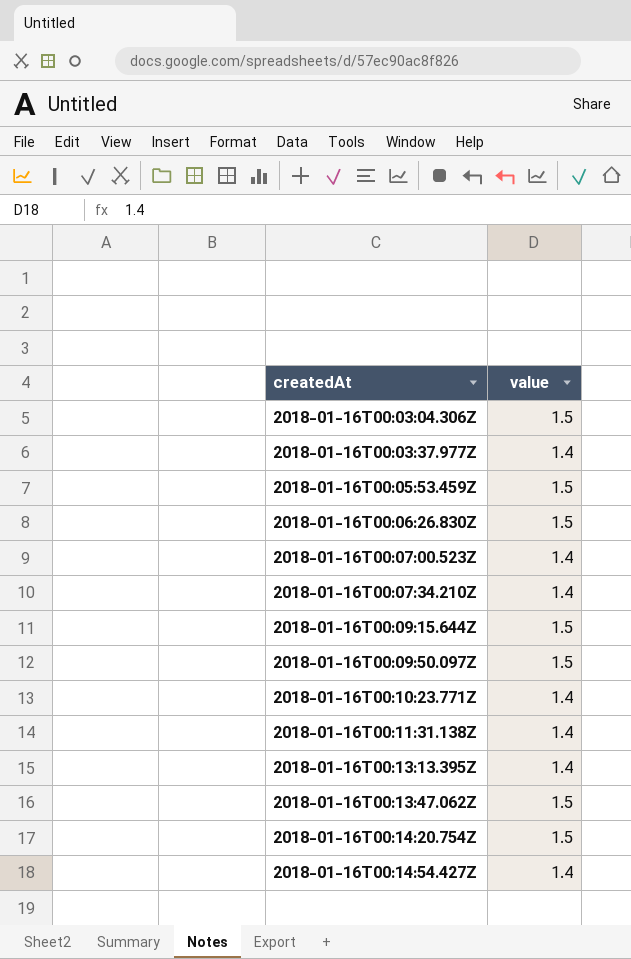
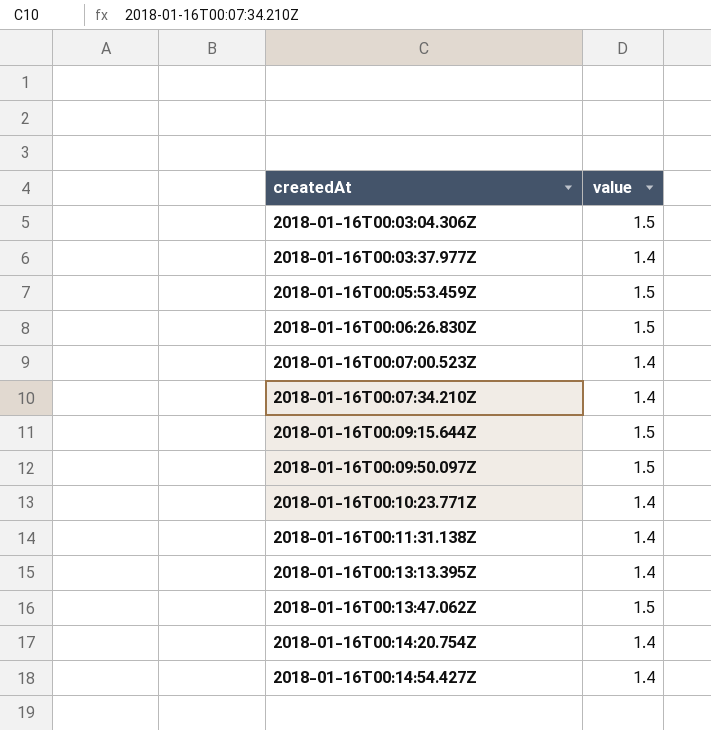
2018-01-16T00:14:20.754Z | value: 1.5 -> 1.4

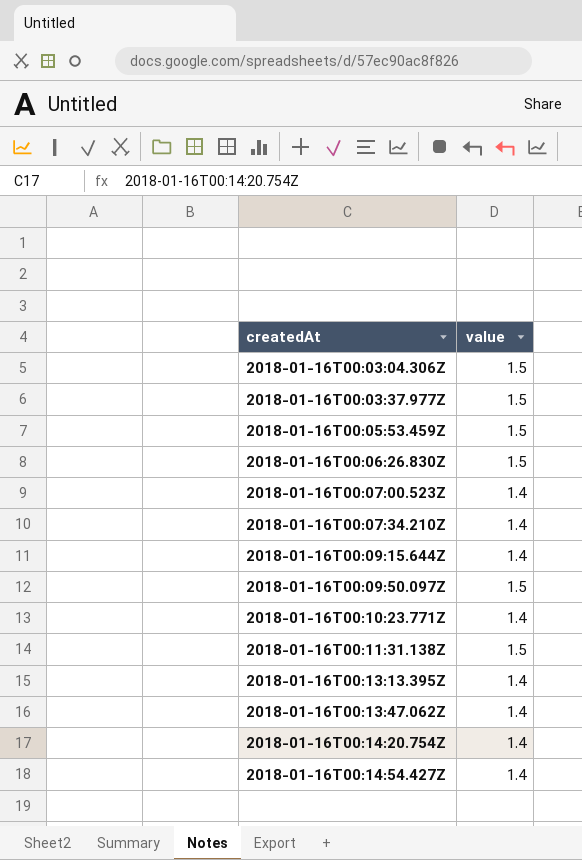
2018-01-16T00:03:37.977Z | value: 1.4 -> 1.5
2018-01-16T00:09:15.644Z | value: 1.5 -> 1.4
2018-01-16T00:11:31.138Z | value: 1.4 -> 1.5
2018-01-16T00:13:47.062Z | value: 1.5 -> 1.4

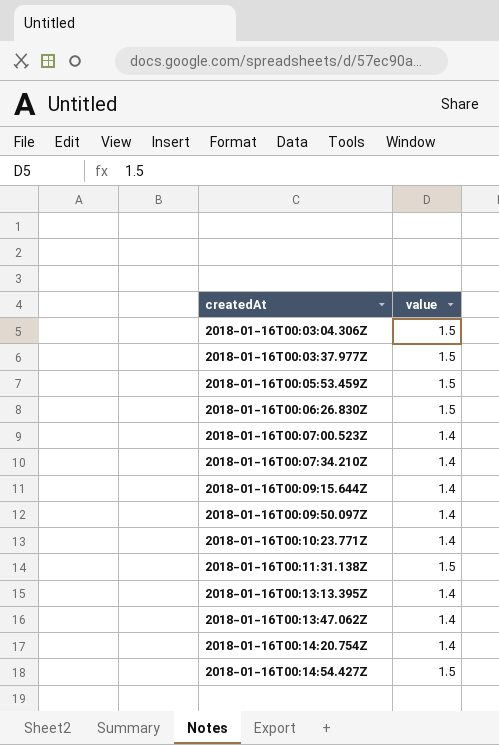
2018-01-16T00:09:50.097Z | value: 1.5 -> 1.4
2018-01-16T00:14:54.427Z | value: 1.4 -> 1.5

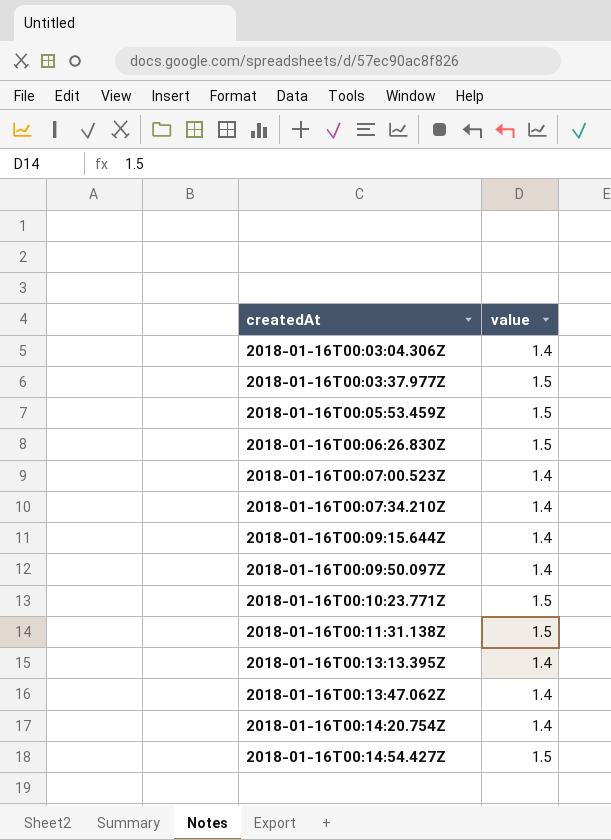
2018-01-16T00:03:04.306Z | value: 1.5 -> 1.4
2018-01-16T00:10:23.771Z | value: 1.4 -> 1.5

